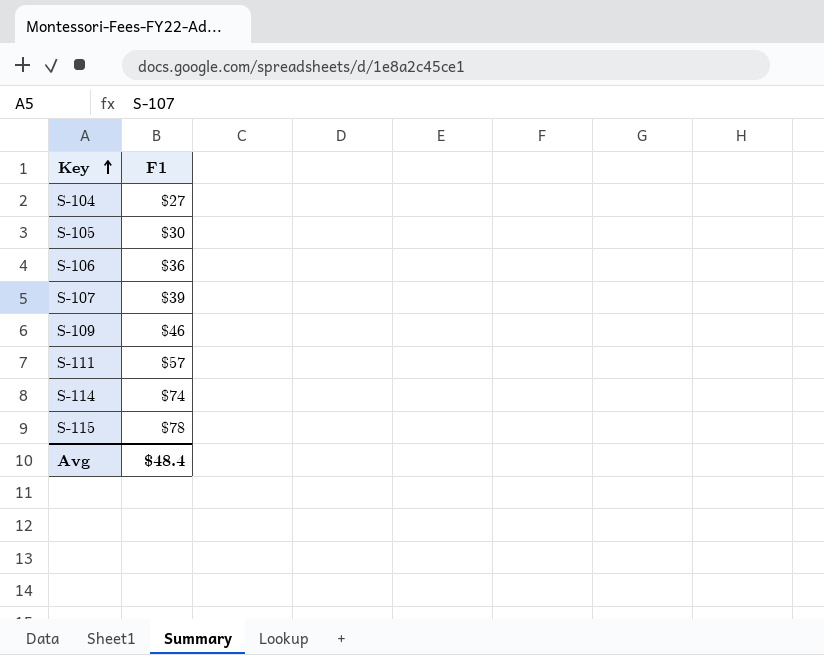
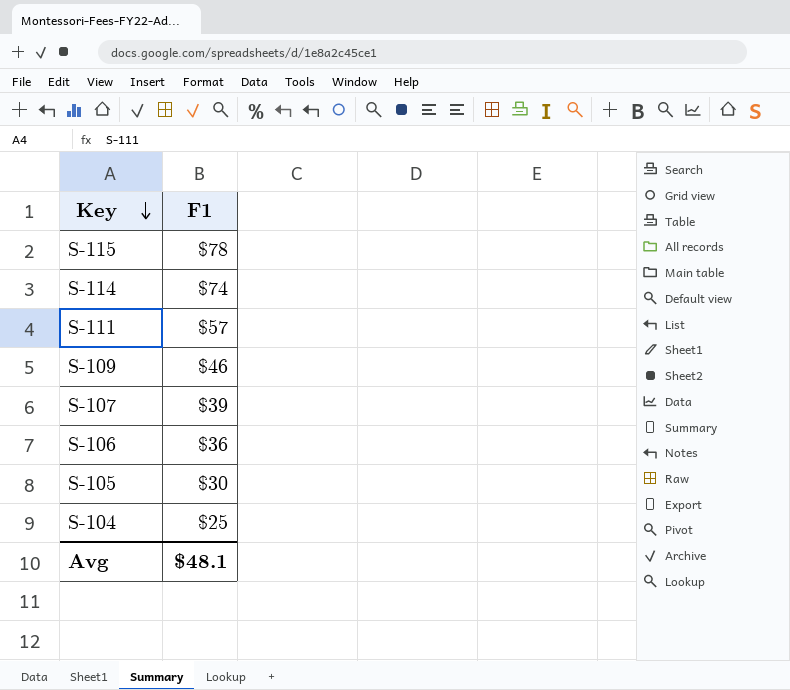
row order: Key ascending -> Key descending
S-104 | F1: $27 -> $25
Avg | F1: $48.4 -> $48.1

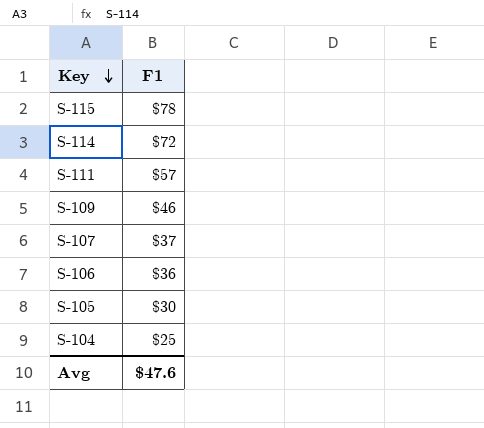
S-114 | F1: $74 -> $72
S-107 | F1: $39 -> $37
Avg | F1: $48.1 -> $47.6

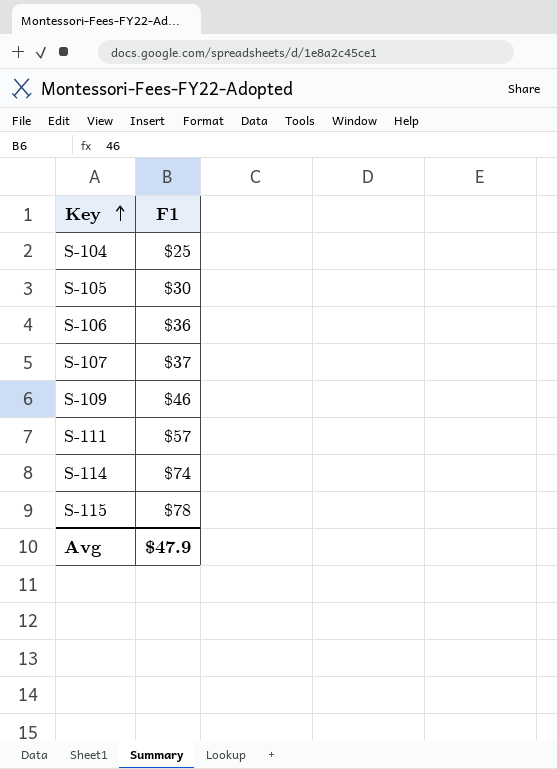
row order: Key descending -> Key ascending
S-114 | F1: $72 -> $74
Avg | F1: $47.6 -> $47.9

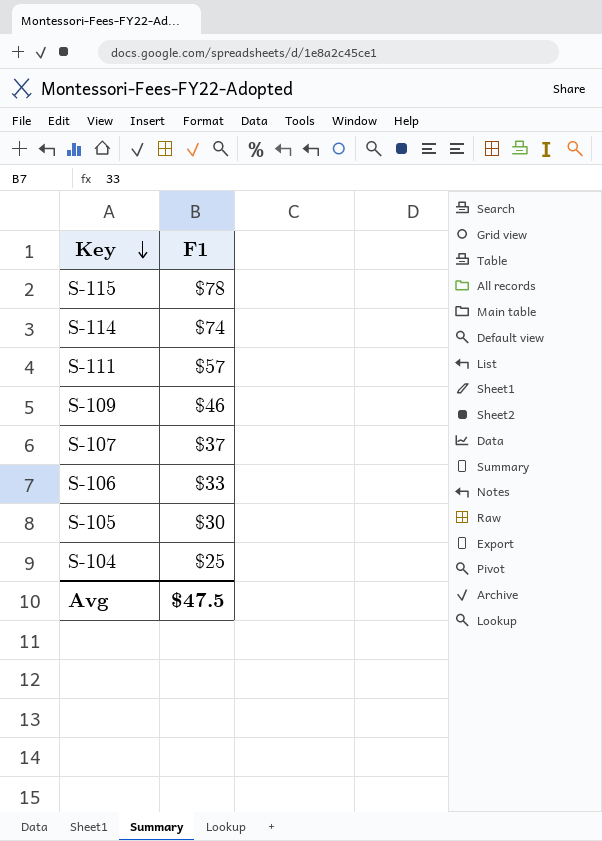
row order: Key ascending -> Key descending
S-106 | F1: $36 -> $33
Avg | F1: $47.9 -> $47.5

